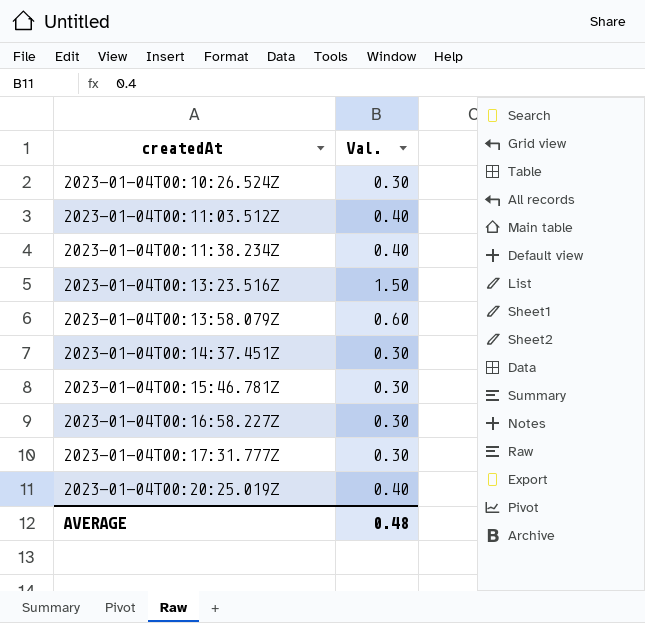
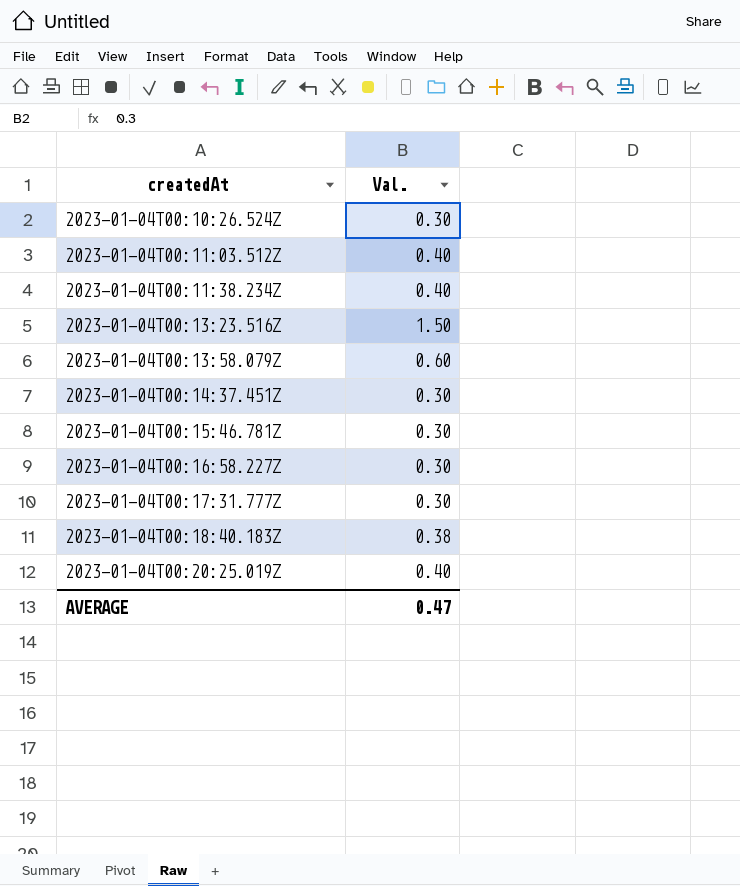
row 2023-01-04T00:18:40.183Z: none -> 0.38
AVERAGE | Val.: 0.48 -> 0.47

